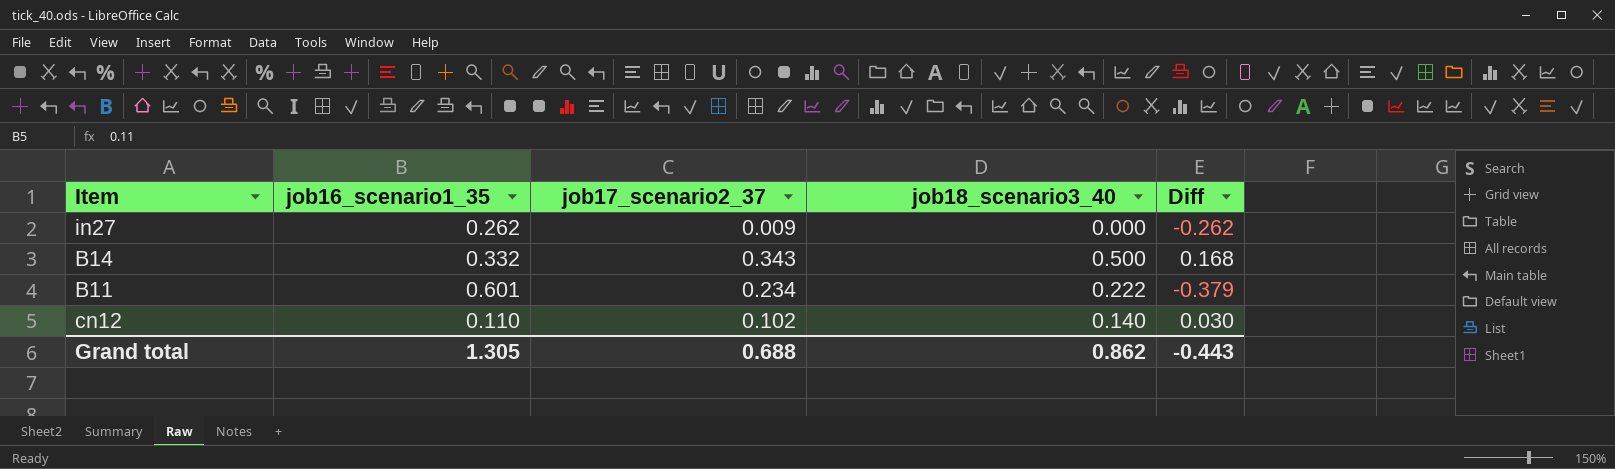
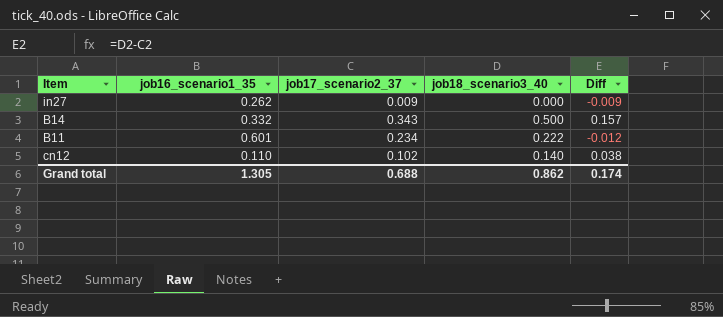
column Diff | formula: [job18_scenario3_40] - [job16_scenario1_35] -> [job18_scenario3_40] - [job17_scenario2_37]
Grand total | Diff: -0.443 -> 0.174

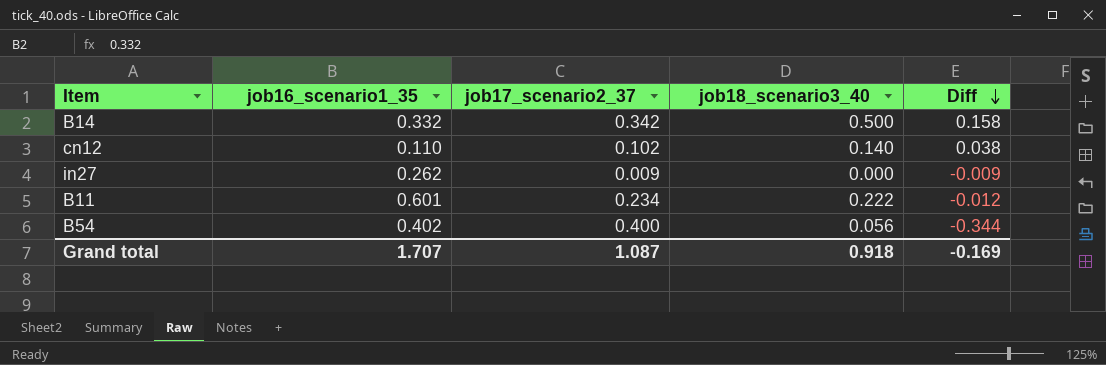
row order: none -> Diff descending
B14 | job17_scenario2_37: 0.343 -> 0.342
B14 | Diff: 0.157 -> 0.158
row B54: none -> 0.402 | 0.400 | 0.056 | -0.344
Grand total | job16_scenario1_35: 1.305 -> 1.707
Grand total | job17_scenario2_37: 0.688 -> 1.087
Grand total | job18_scenario3_40: 0.862 -> 0.918
Grand total | Diff: 0.174 -> -0.169

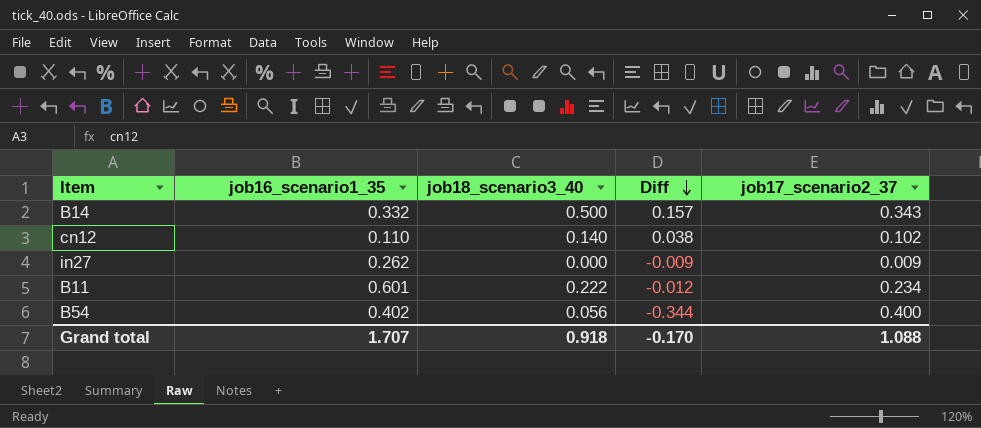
column job17_scenario2_37 | position: 3 -> 5
B14 | Diff: 0.158 -> 0.157
B14 | job17_scenario2_37: 0.342 -> 0.343
Grand total | Diff: -0.169 -> -0.170
Grand total | job17_scenario2_37: 1.087 -> 1.088

